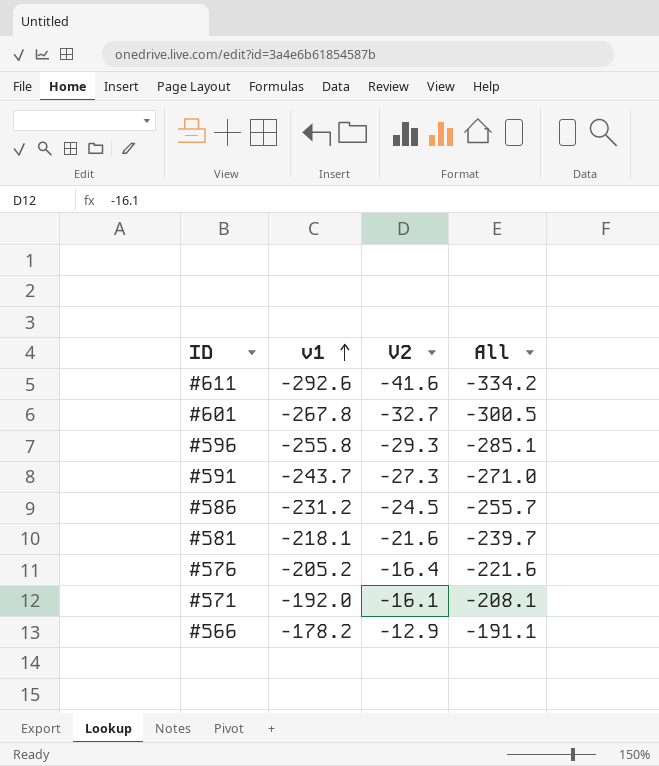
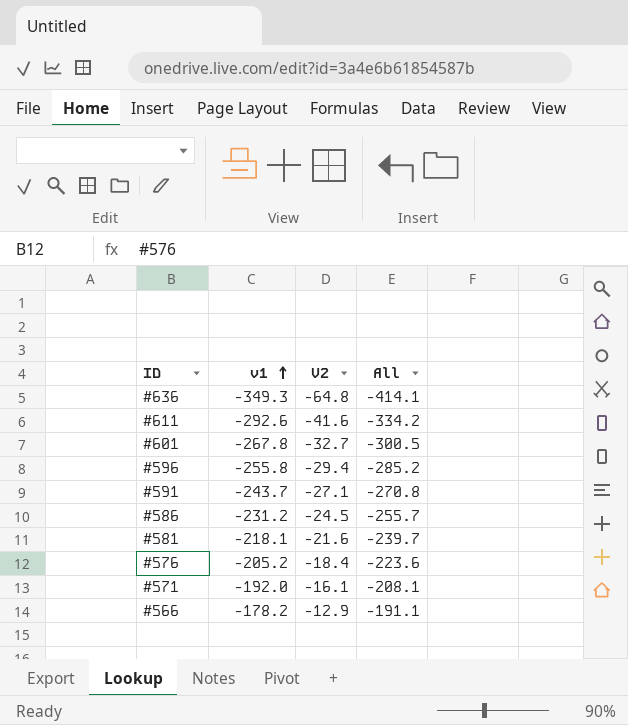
row #636: none -> -349.3 | -64.8 | -414.1
#596 | V2: -29.3 -> -29.4
#596 | All: -285.1 -> -285.2
#591 | V2: -27.3 -> -27.1
#591 | All: -271.0 -> -270.8
#576 | V2: -16.4 -> -18.4
#576 | All: -221.6 -> -223.6

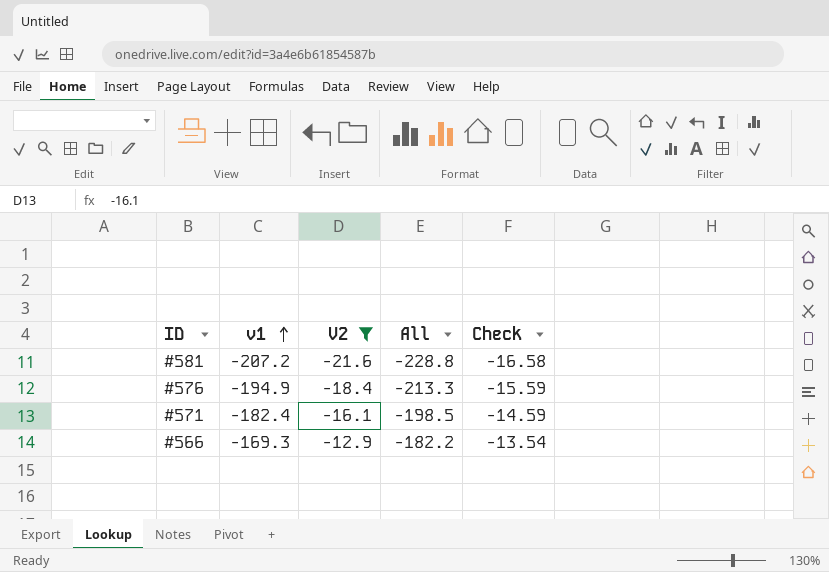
filter: none -> V2 >= -21.6
column Check | formula: none -> [v1] * 0.08
#581 | v1: -218.1 -> -207.2
#581 | All: -239.7 -> -228.8
#576 | v1: -205.2 -> -194.9
#576 | All: -223.6 -> -213.3
#571 | v1: -192.0 -> -182.4
#571 | All: -208.1 -> -198.5
#566 | v1: -178.2 -> -169.3
#566 | All: -191.1 -> -182.2

